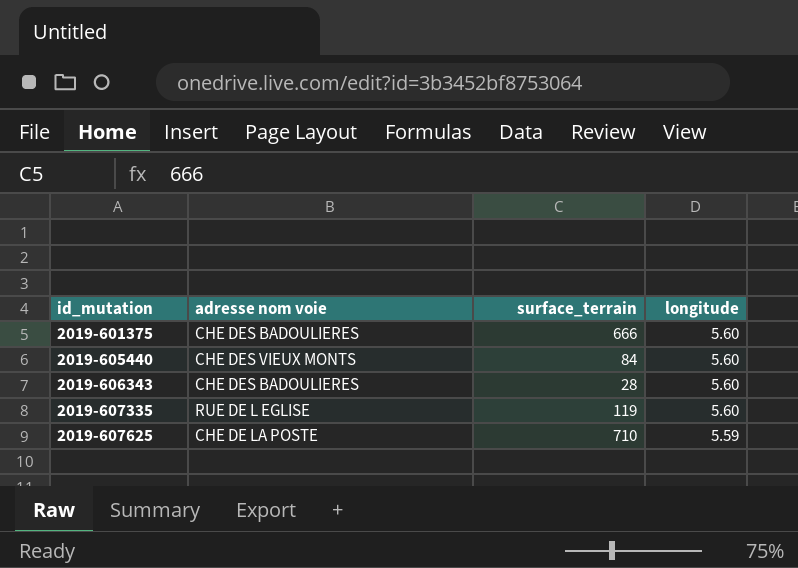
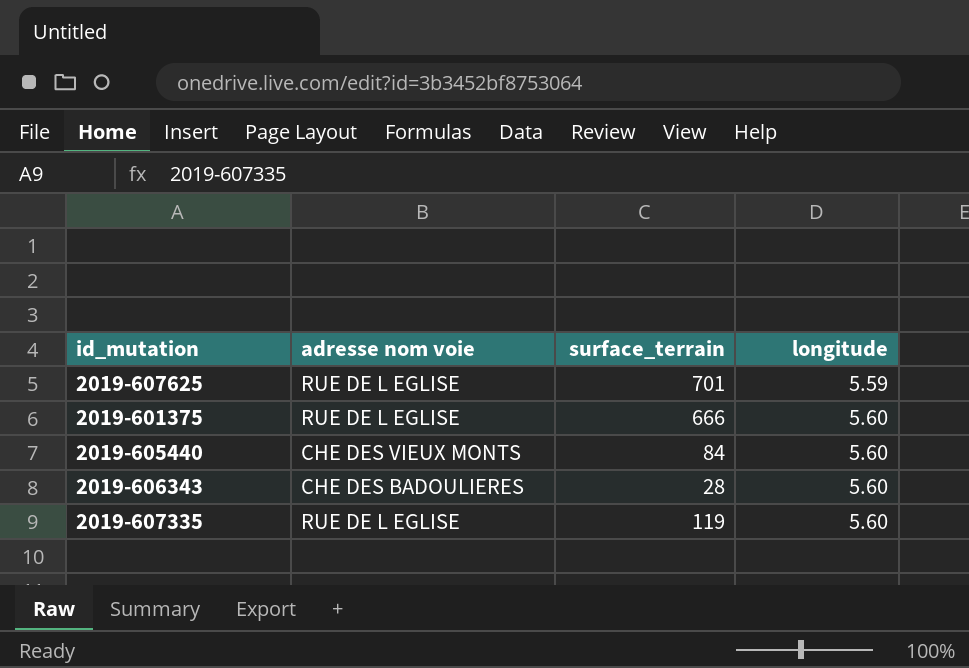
row order: id_mutation ascending -> longitude ascending
2019-607625 | adresse nom voie: CHE DE LA POSTE -> RUE DE L EGLISE
2019-607625 | surface_terrain: 710 -> 701
2019-601375 | adresse nom voie: CHE DES BADOULIERES -> RUE DE L EGLISE

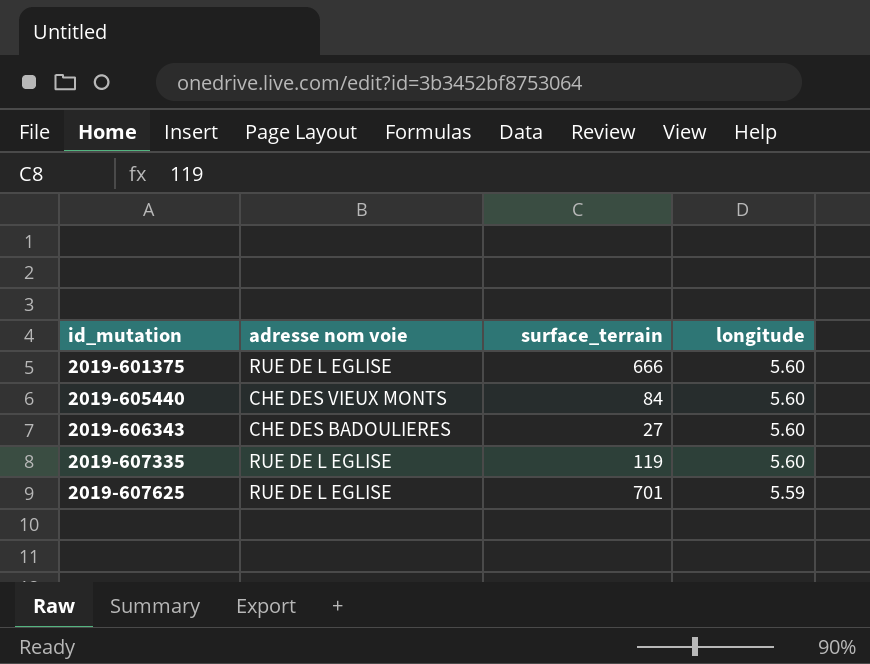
row order: longitude ascending -> id_mutation ascending
2019-606343 | surface_terrain: 28 -> 27

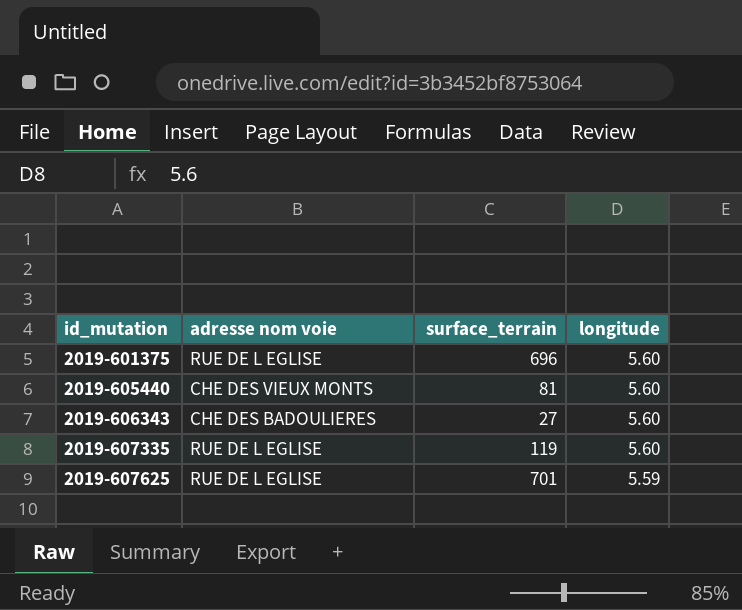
2019-601375 | surface_terrain: 666 -> 696
2019-605440 | surface_terrain: 84 -> 81

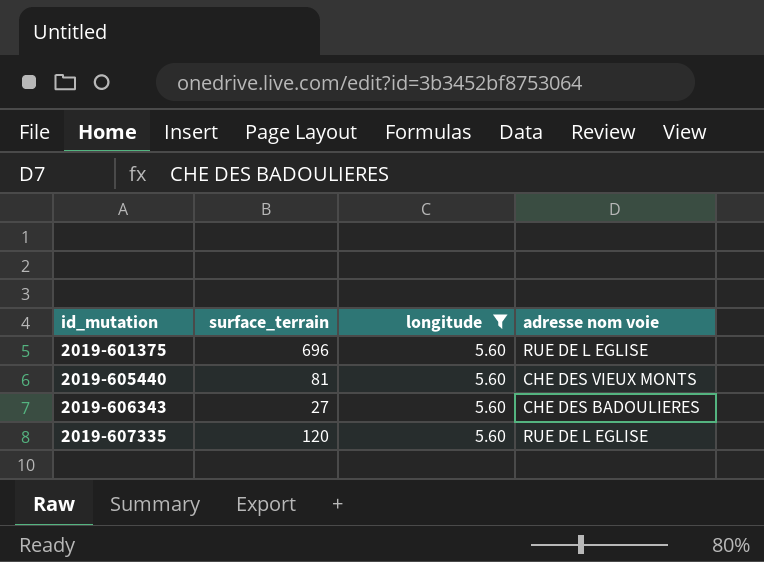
filter: none -> longitude = 5.60
column adresse nom voie | position: 2 -> 4
2019-607335 | surface_terrain: 119 -> 120

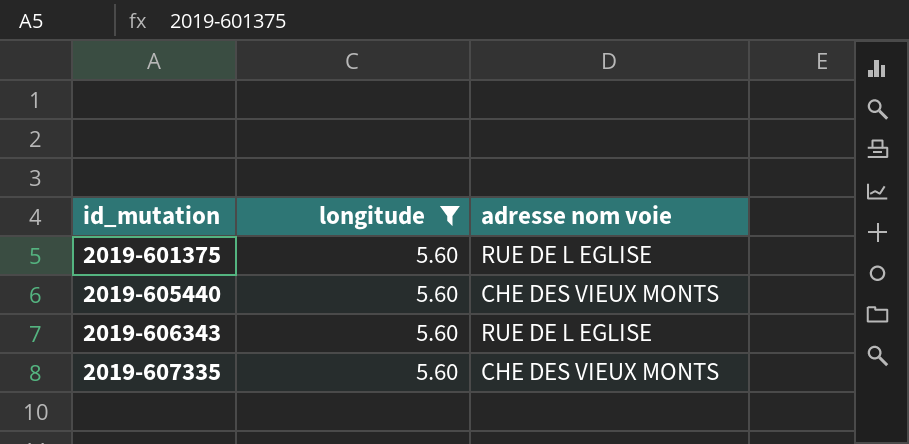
column surface_terrain | position: 2 -> none
2019-606343 | adresse nom voie: CHE DES BADOULIERES -> RUE DE L EGLISE
2019-607335 | adresse nom voie: RUE DE L EGLISE -> CHE DES VIEUX MONTS

